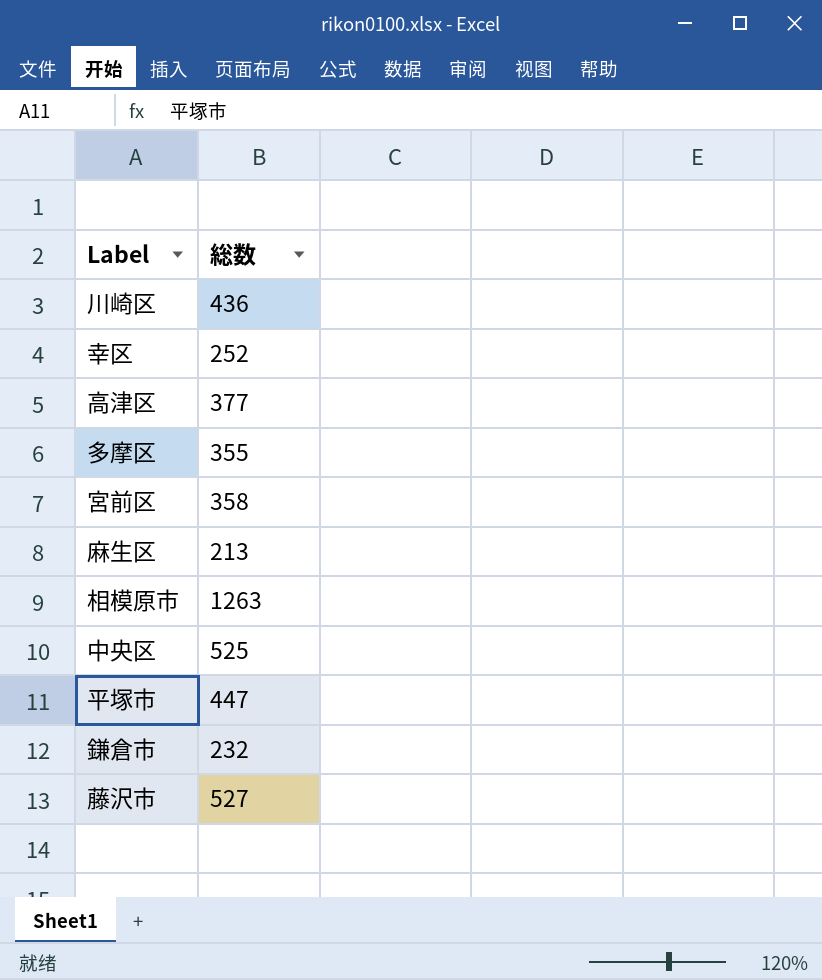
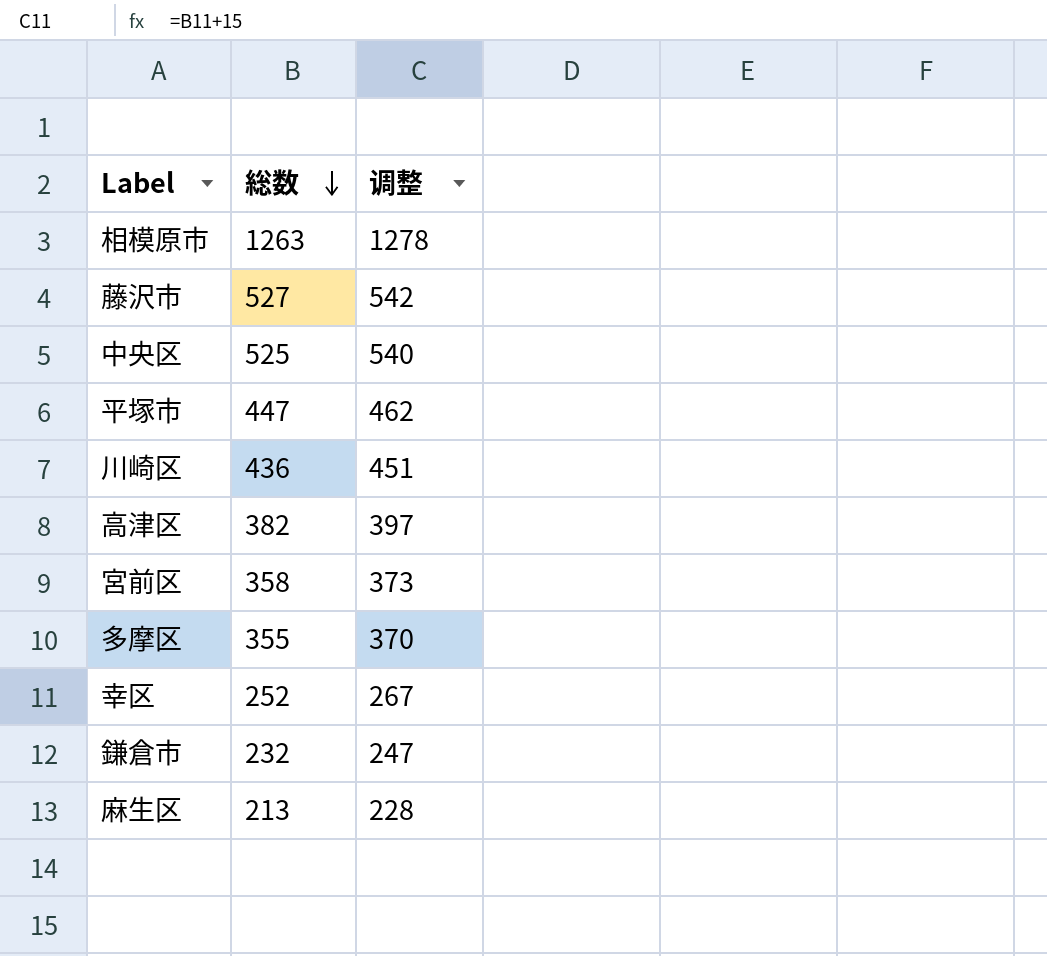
row order: none -> 総数 descending
column 调整 | formula: none -> [総数] + 15
高津区 | 総数: 377 -> 382

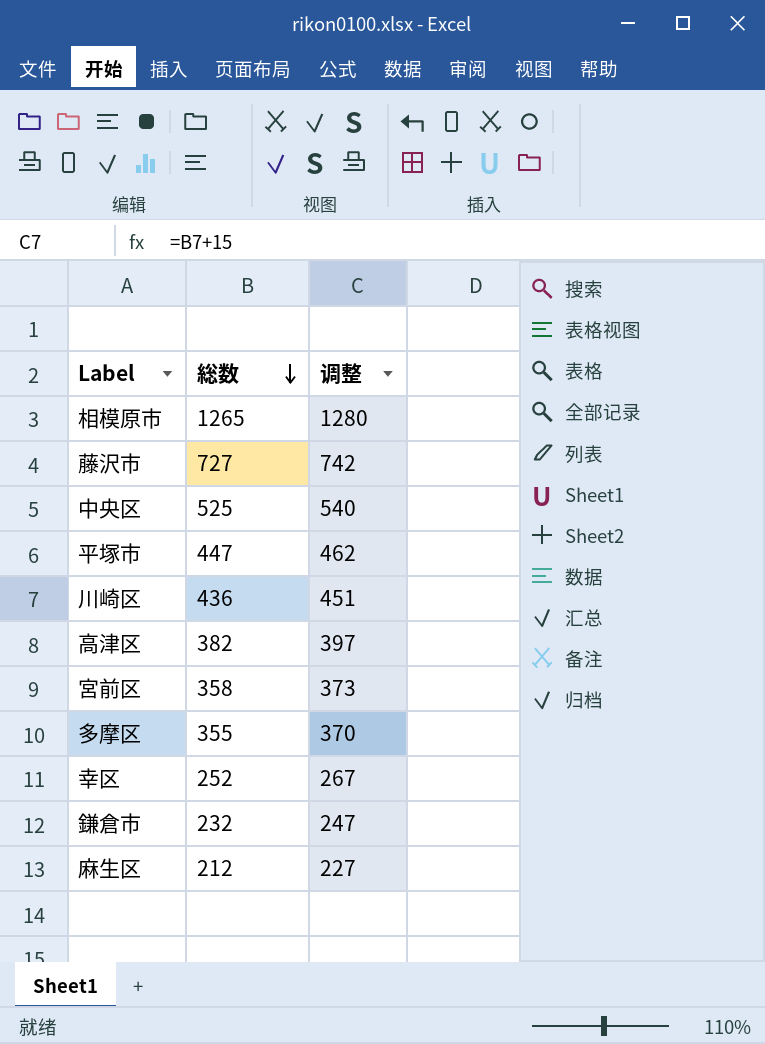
相模原市 | 総数: 1263 -> 1265
相模原市 | 调整: 1278 -> 1280
藤沢市 | 総数: 527 -> 727
藤沢市 | 调整: 542 -> 742
麻生区 | 総数: 213 -> 212
麻生区 | 调整: 228 -> 227

